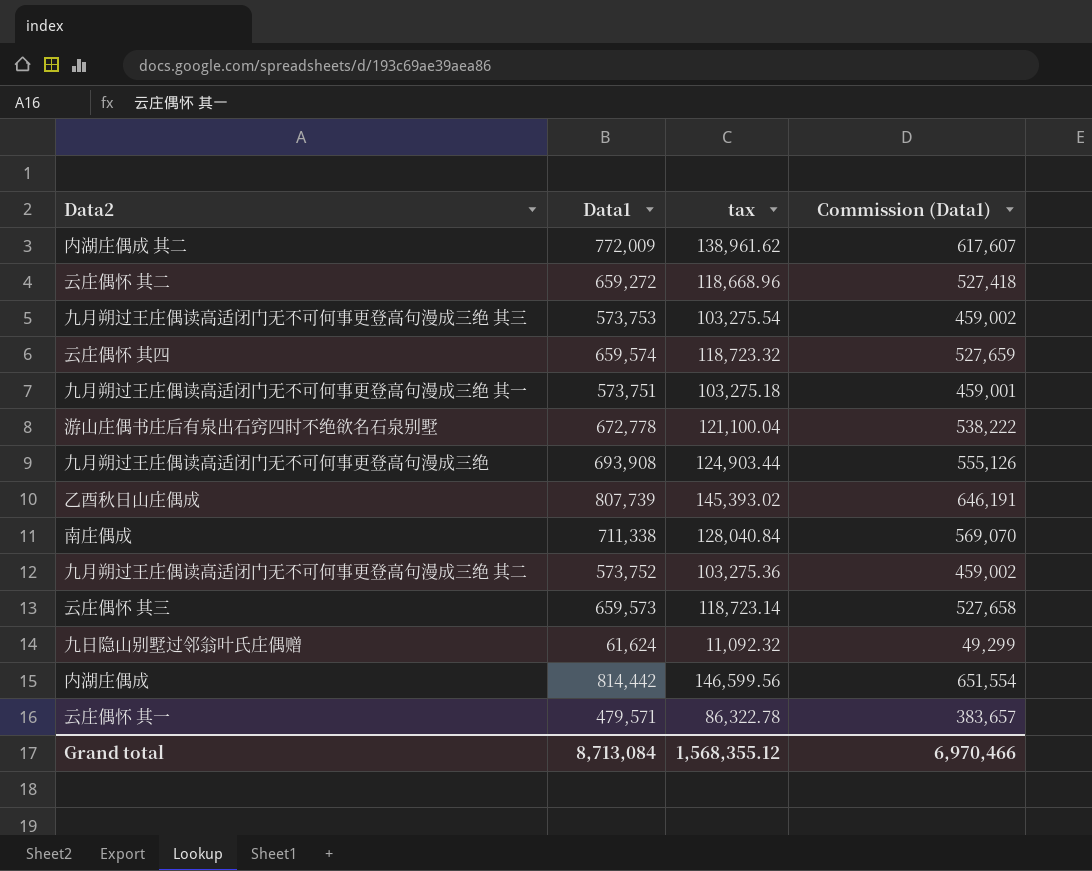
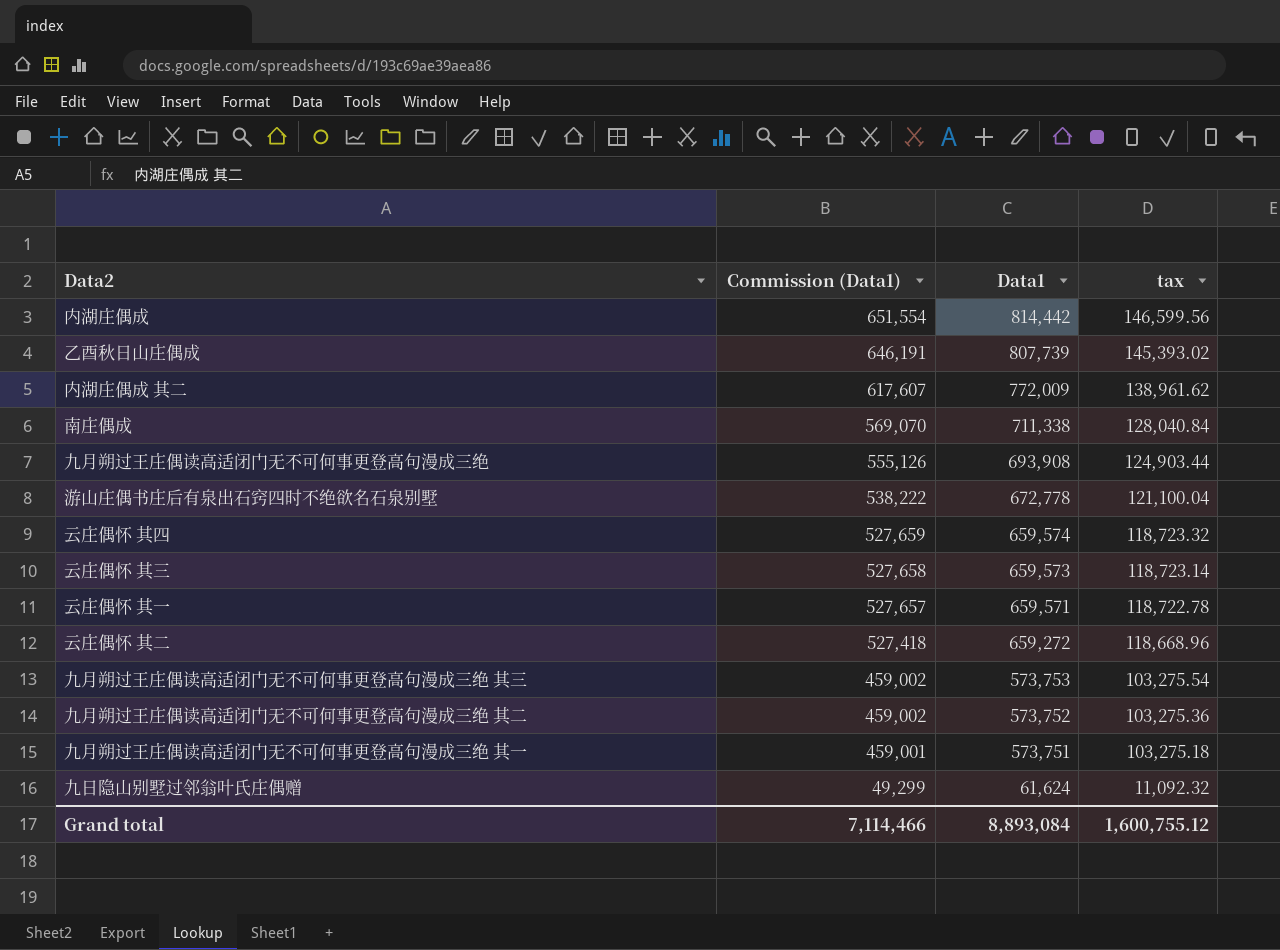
row order: none -> Commission (Data1) descending
column Commission (Data1) | position: 4 -> 2
云庄偶怀 其一 | Commission (Data1): 383,657 -> 527,657
云庄偶怀 其一 | Data1: 479,571 -> 659,571
云庄偶怀 其一 | tax: 86,322.78 -> 118,722.78
Grand total | Commission (Data1): 6,970,466 -> 7,114,466
Grand total | Data1: 8,713,084 -> 8,893,084
Grand total | tax: 1,568,355.12 -> 1,600,755.12

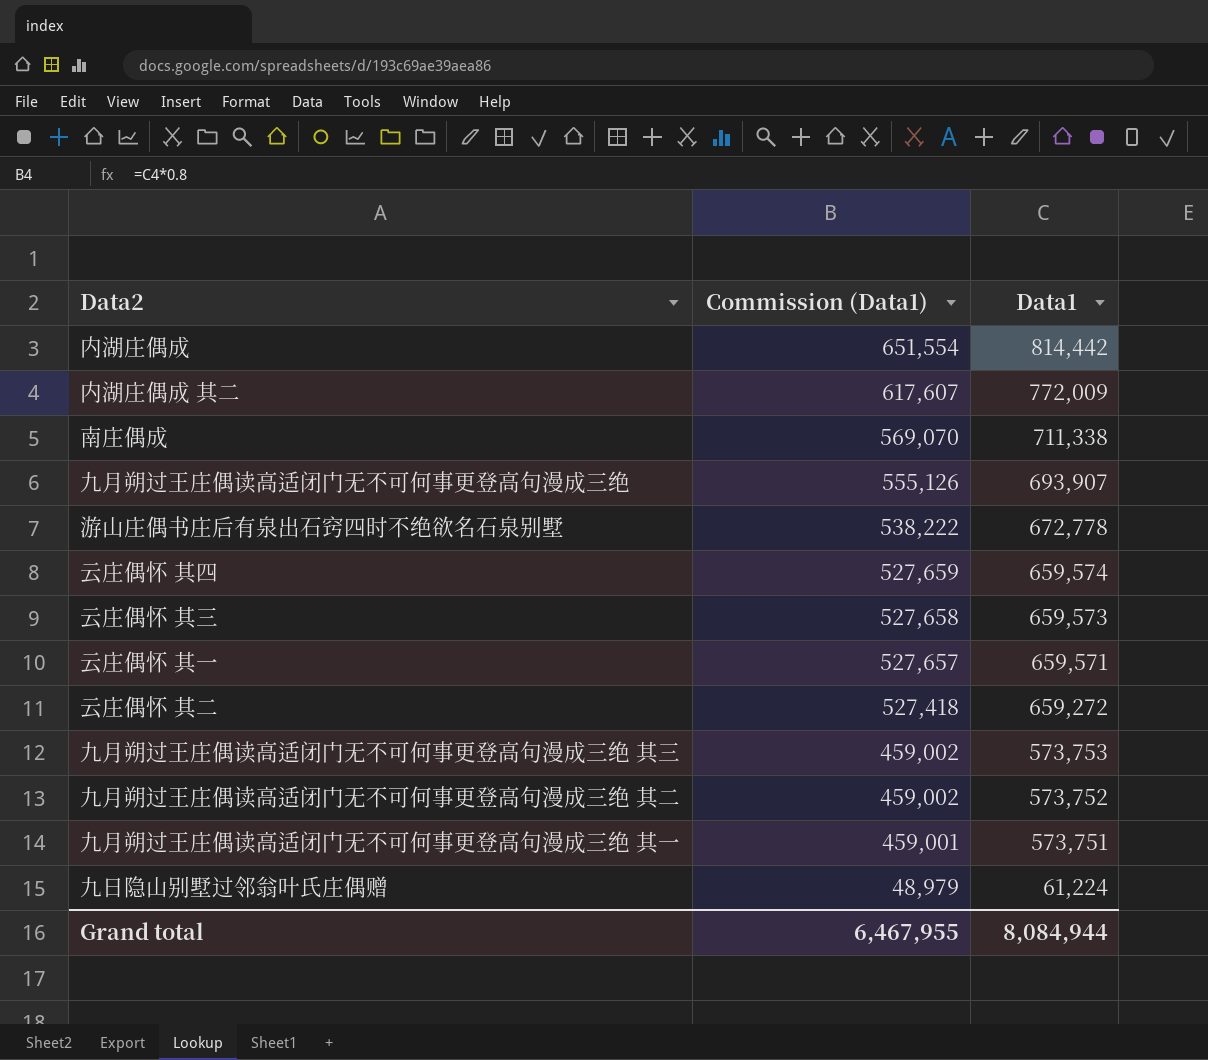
column tax | formula: [Data1] * 0.18 -> none
row 乙酉秋日山庄偶成: 646,191 | 807,739 | 145,393.02 -> none
九月朔过王庄偶读高适闭门无不可何事更登高句漫成三绝 | Data1: 693,908 -> 693,907
九日隐山别墅过邻翁叶氏庄偶赠 | Commission (Data1): 49,299 -> 48,979
九日隐山别墅过邻翁叶氏庄偶赠 | Data1: 61,624 -> 61,224
Grand total | Commission (Data1): 7,114,466 -> 6,467,955
Grand total | Data1: 8,893,084 -> 8,084,944

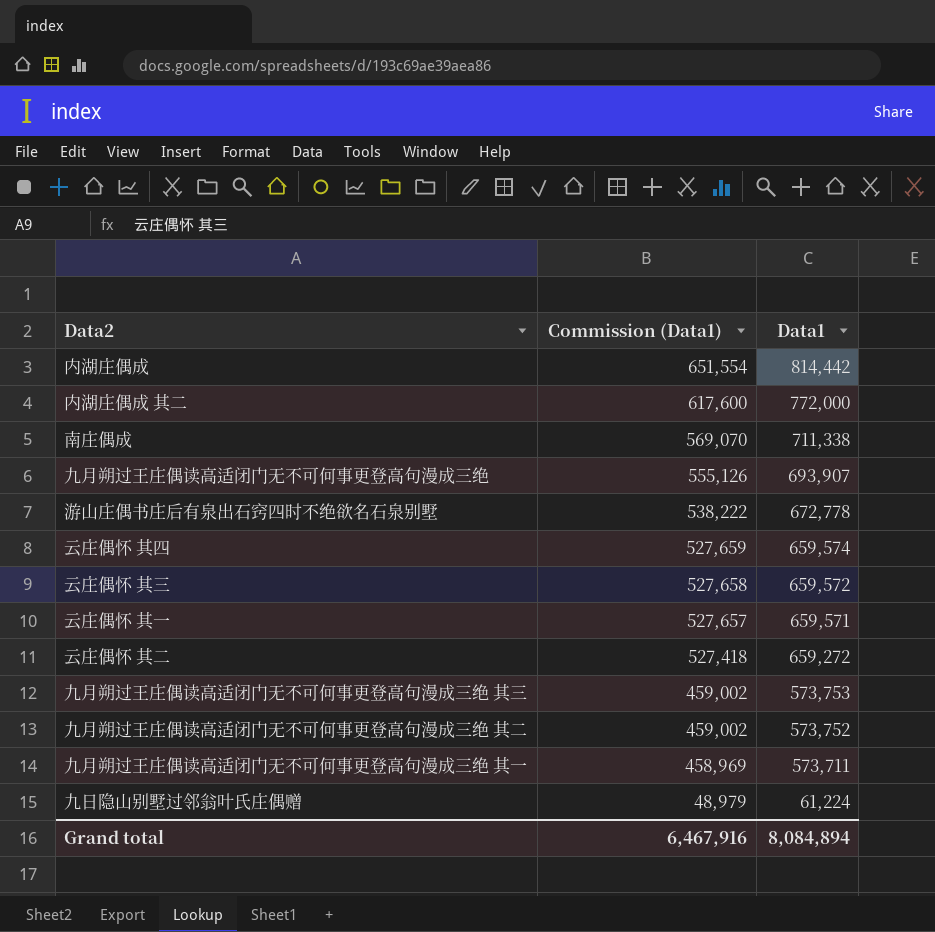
内湖庄偶成 其二 | Commission (Data1): 617,607 -> 617,600
内湖庄偶成 其二 | Data1: 772,009 -> 772,000
云庄偶怀 其三 | Data1: 659,573 -> 659,572
九月朔过王庄偶读高适闭门无不可何事更登高句漫成三绝 其一 | Commission (Data1): 459,001 -> 458,969
九月朔过王庄偶读高适闭门无不可何事更登高句漫成三绝 其一 | Data1: 573,751 -> 573,711
Grand total | Commission (Data1): 6,467,955 -> 6,467,916
Grand total | Data1: 8,084,944 -> 8,084,894

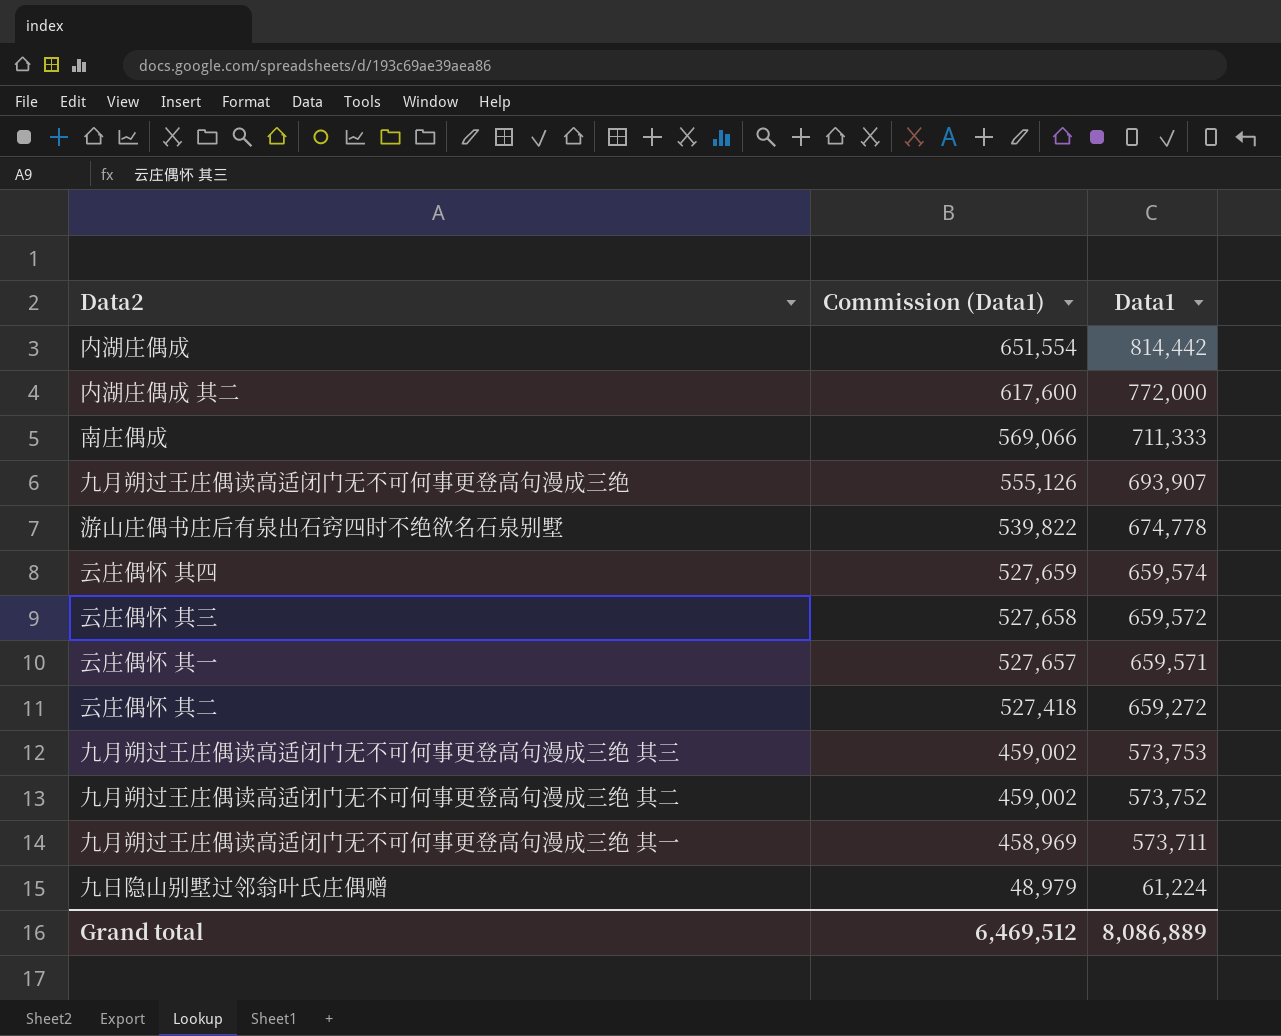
南庄偶成 | Commission (Data1): 569,070 -> 569,066
南庄偶成 | Data1: 711,338 -> 711,333
游山庄偶书庄后有泉出石窍四时不绝欲名石泉别墅 | Commission (Data1): 538,222 -> 539,822
游山庄偶书庄后有泉出石窍四时不绝欲名石泉别墅 | Data1: 672,778 -> 674,778
Grand total | Commission (Data1): 6,467,916 -> 6,469,512
Grand total | Data1: 8,084,894 -> 8,086,889

